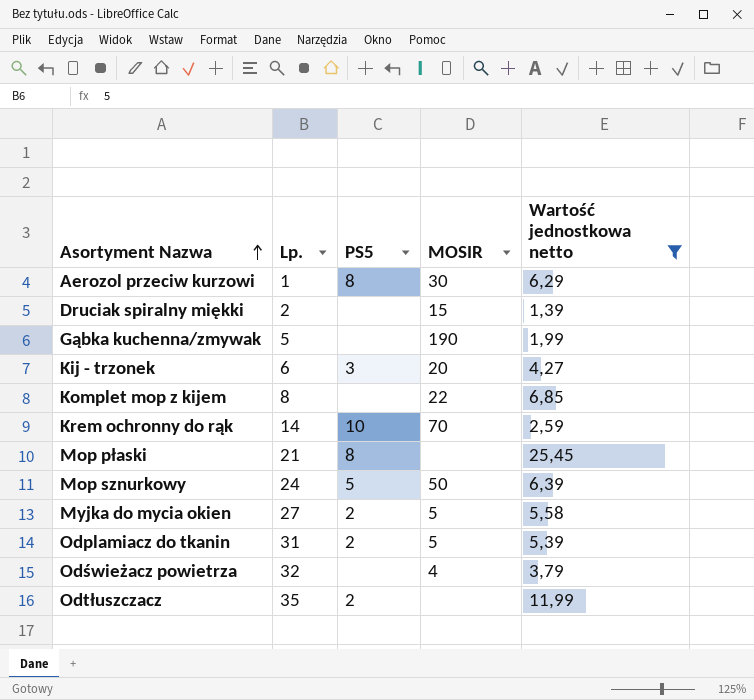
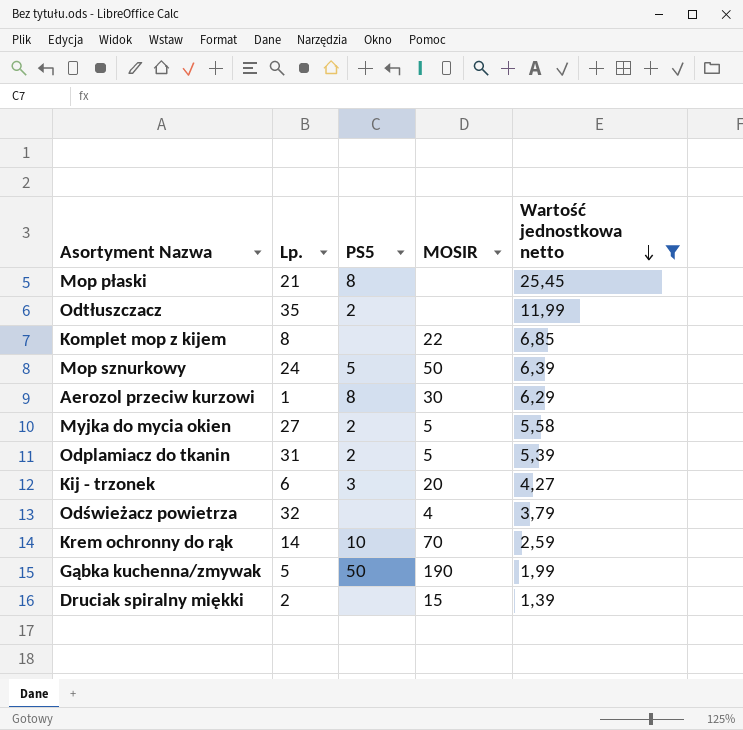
row order: Asortyment Nazwa ascending -> Wartość jednostkowa netto descending
Gąbka kuchenna/zmywak | PS5: none -> 50

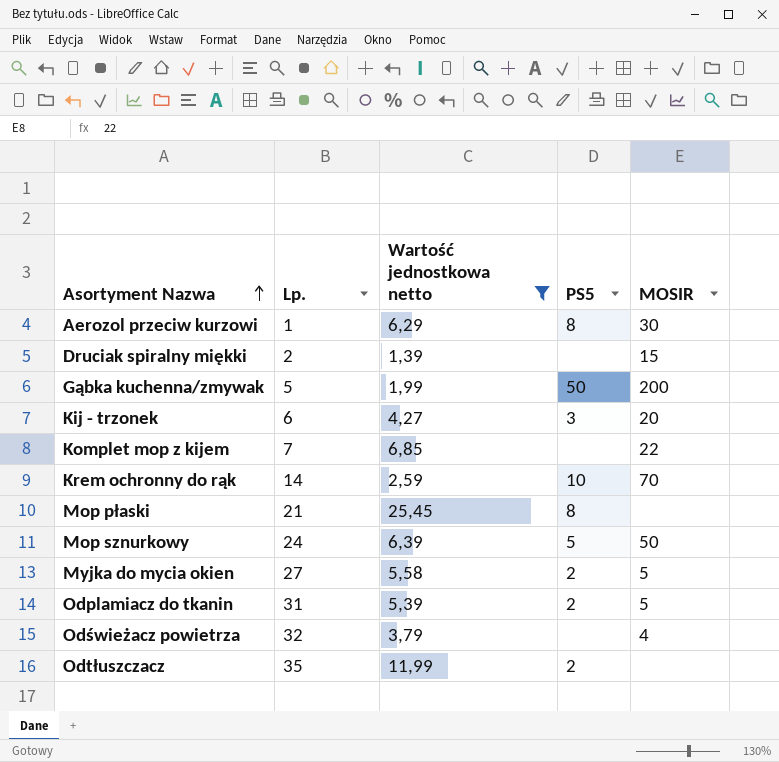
row order: Wartość jednostkowa netto descending -> Asortyment Nazwa ascending
column Wartość jednostkowa netto | position: 5 -> 3
Gąbka kuchenna/zmywak | MOSIR: 190 -> 200
Komplet mop z kijem | Lp.: 8 -> 7

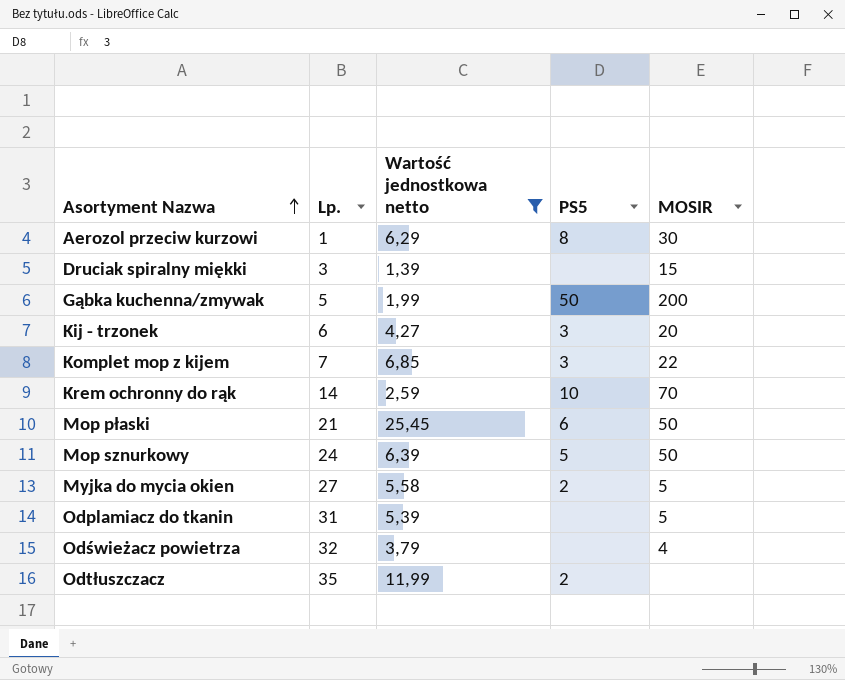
Druciak spiralny miękki | Lp.: 2 -> 3
Komplet mop z kijem | PS5: none -> 3
Mop płaski | PS5: 8 -> 6
Mop płaski | MOSIR: none -> 50
Odplamiacz do tkanin | PS5: 2 -> none

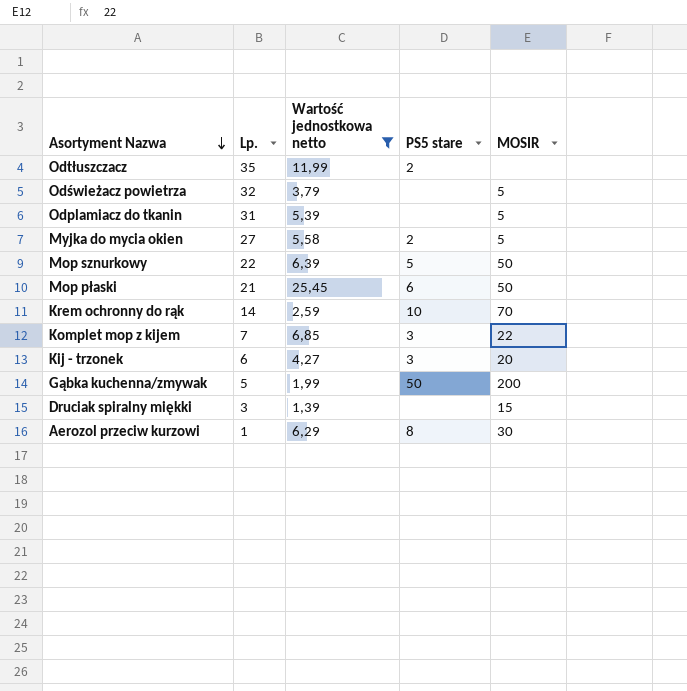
row order: Asortyment Nazwa ascending -> Asortyment Nazwa descending
column name: PS5 -> PS5 stare
Odświeżacz powietrza | MOSIR: 4 -> 5
Mop sznurkowy | Lp.: 24 -> 22

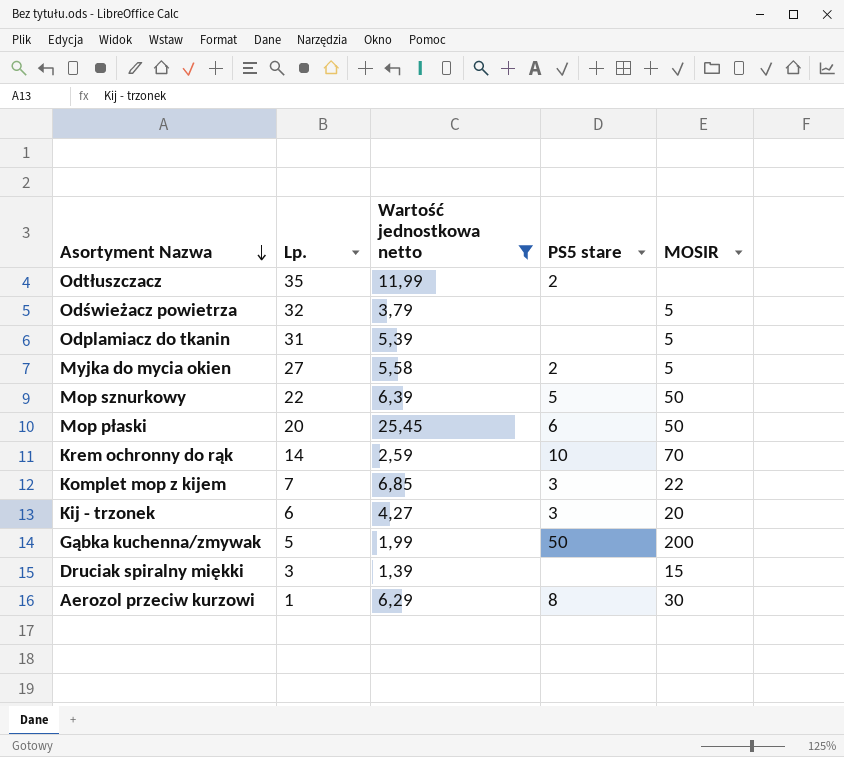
Mop płaski | Lp.: 21 -> 20

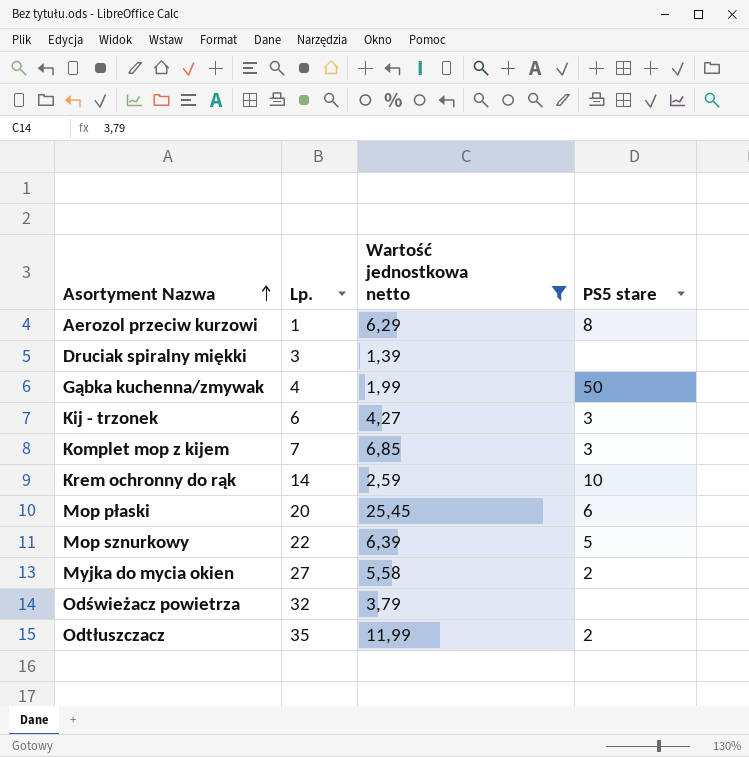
row order: Asortyment Nazwa descending -> Asortyment Nazwa ascending
column MOSIR | position: 5 -> none
row Odplamiacz do tkanin: 31 | 5,39 | none | 5 -> none
Gąbka kuchenna/zmywak | Lp.: 5 -> 4

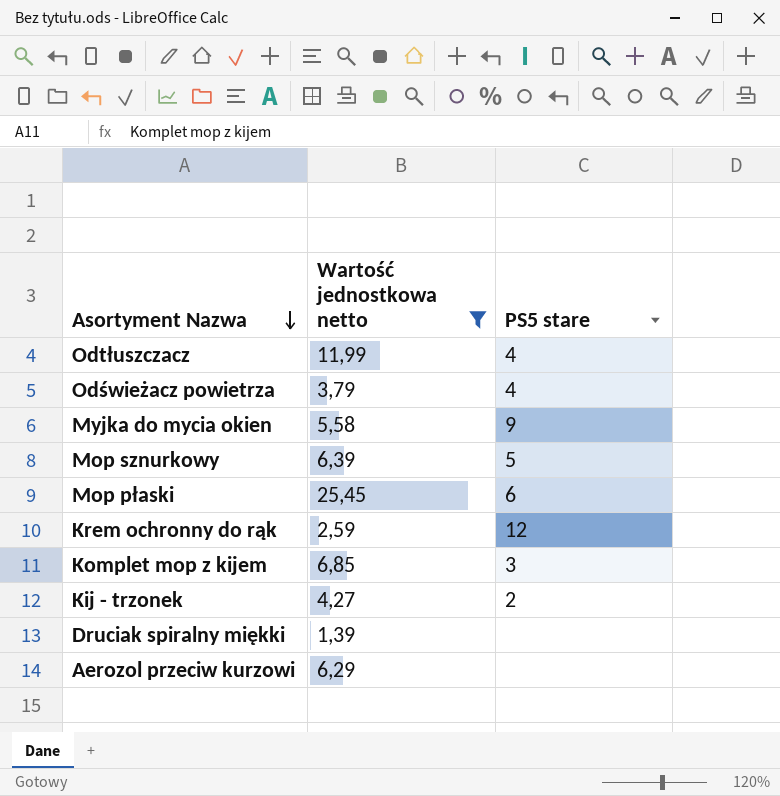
row order: Asortyment Nazwa ascending -> Asortyment Nazwa descending
column Lp. | position: 2 -> none
row Gąbka kuchenna/zmywak: 4 | 1,99 | 50 -> none
Odtłuszczacz | PS5 stare: 2 -> 4
Odświeżacz powietrza | PS5 stare: none -> 4
Myjka do mycia okien | PS5 stare: 2 -> 9
Krem ochronny do rąk | PS5 stare: 10 -> 12
Kij - trzonek | PS5 stare: 3 -> 2
Aerozol przeciw kurzowi | PS5 stare: 8 -> none

